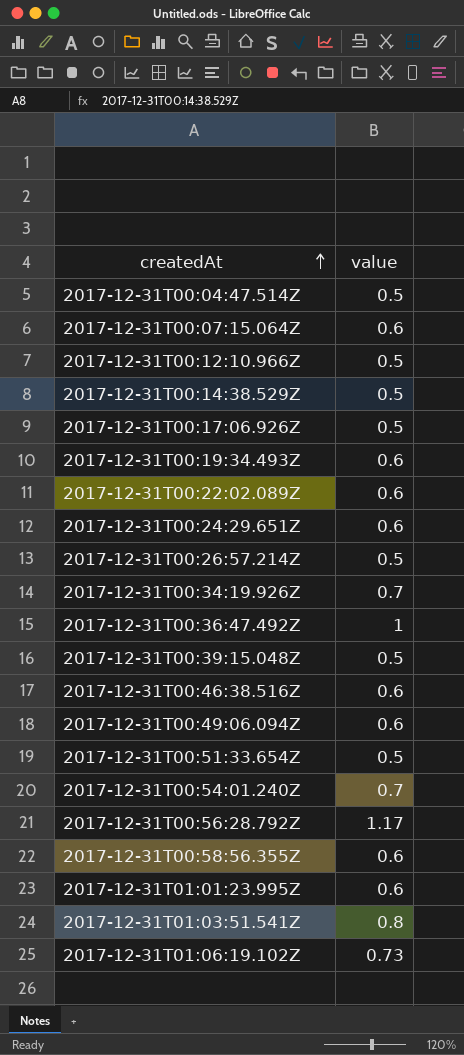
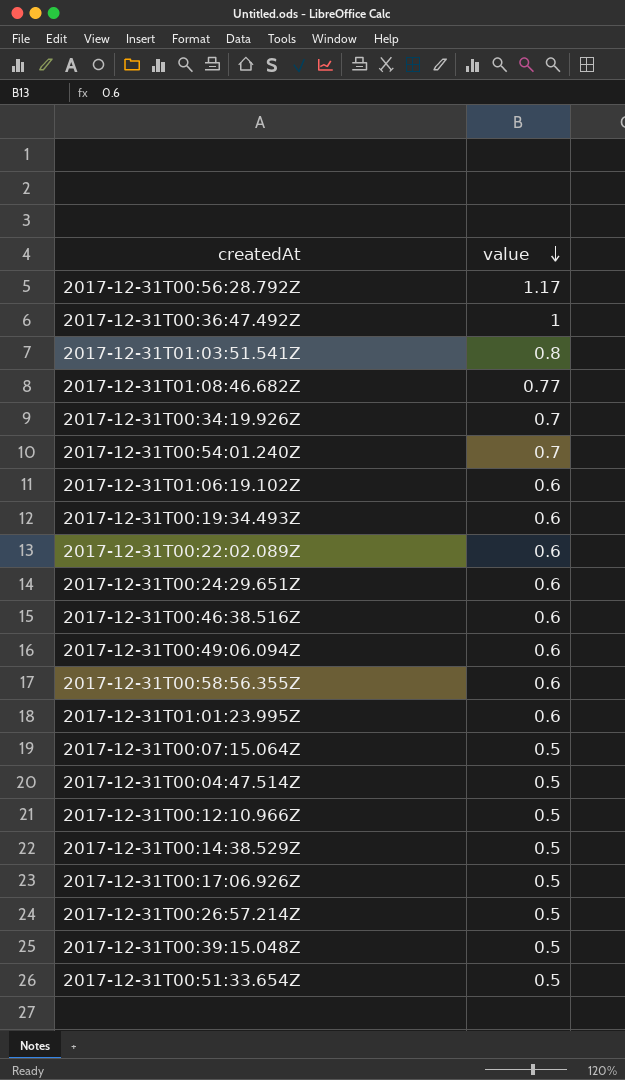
row order: createdAt ascending -> value descending
row 2017-12-31T01:08:46.682Z: none -> 0.77
2017-12-31T01:06:19.102Z | value: 0.73 -> 0.6
2017-12-31T00:07:15.064Z | value: 0.6 -> 0.5

